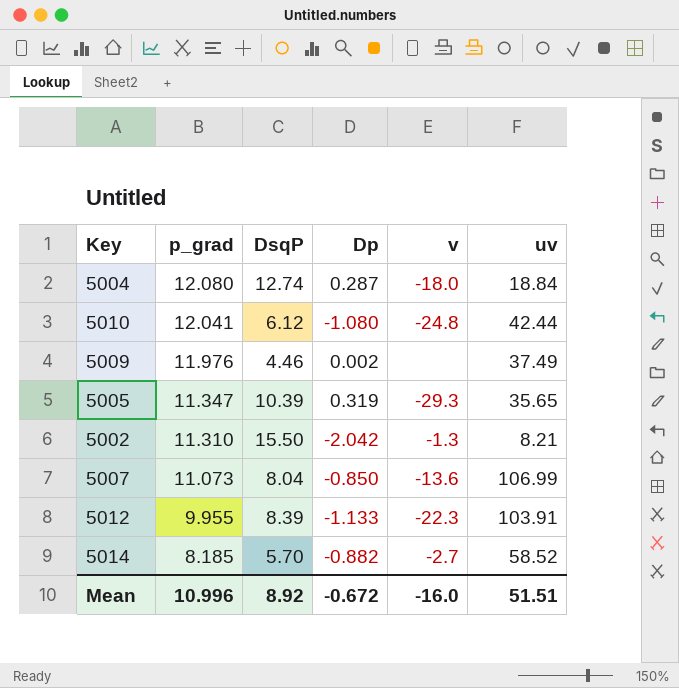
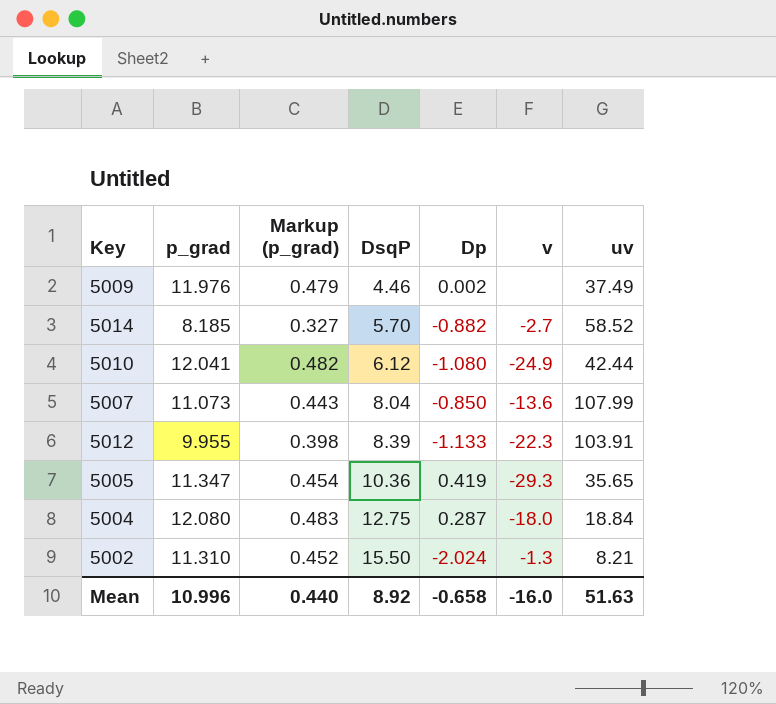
row order: p_grad descending -> DsqP ascending
column Markup (p_grad) | formula: none -> [p_grad] * 0.04
5010 | v: -24.8 -> -24.9
5007 | uv: 106.99 -> 107.99
5005 | DsqP: 10.39 -> 10.36
5005 | Dp: 0.319 -> 0.419
5004 | DsqP: 12.74 -> 12.75
5002 | Dp: -2.042 -> -2.024
Mean | Dp: -0.672 -> -0.658
Mean | uv: 51.51 -> 51.63

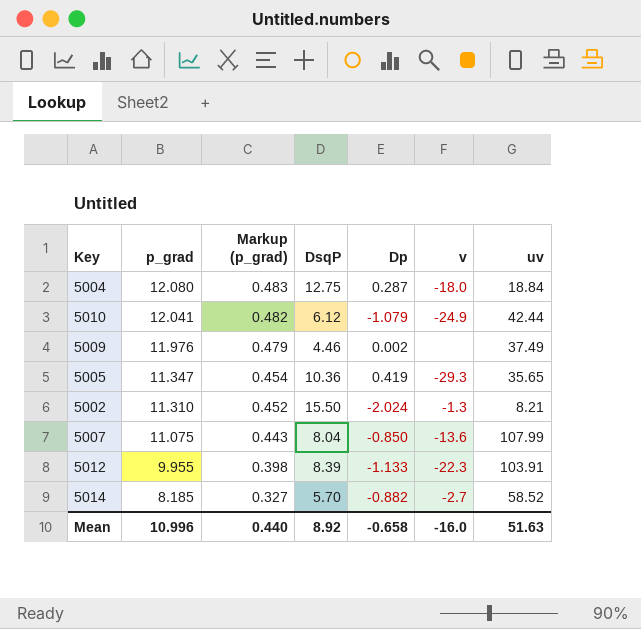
row order: DsqP ascending -> p_grad descending
5010 | Dp: -1.080 -> -1.079
5007 | p_grad: 11.073 -> 11.075

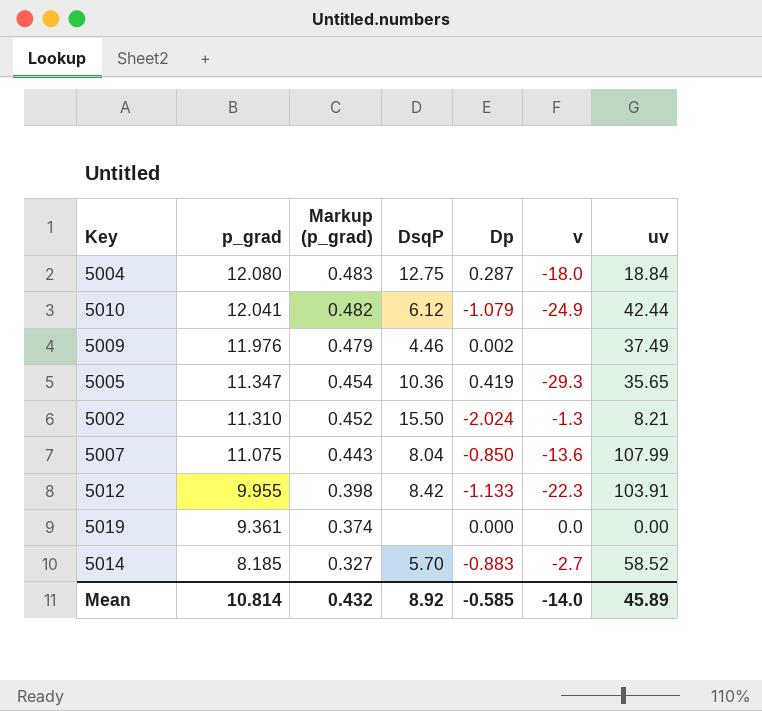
5012 | DsqP: 8.39 -> 8.42
row 5019: none -> 9.361 | 0.374 | none | 0.000 | 0.0 | 0.00
5014 | Dp: -0.882 -> -0.883
Mean | p_grad: 10.996 -> 10.814
Mean | Markup (p_grad): 0.440 -> 0.432
Mean | Dp: -0.658 -> -0.585
Mean | v: -16.0 -> -14.0
Mean | uv: 51.63 -> 45.89

